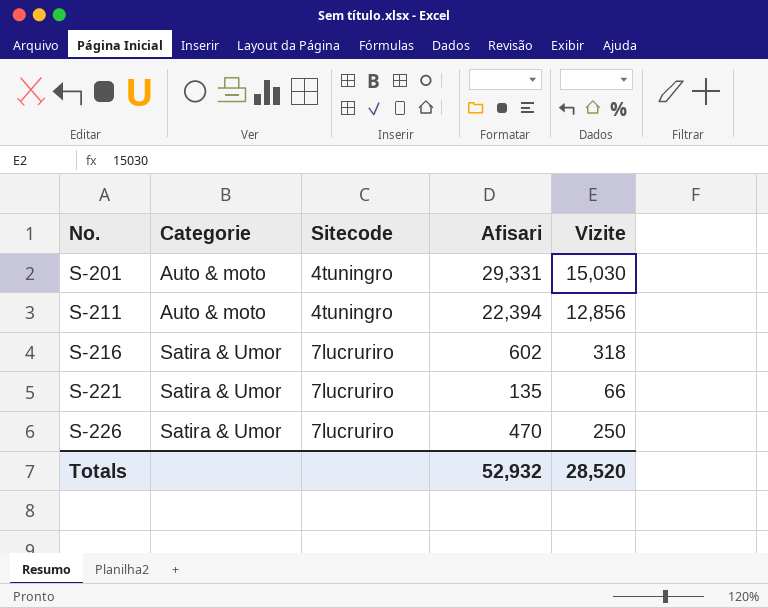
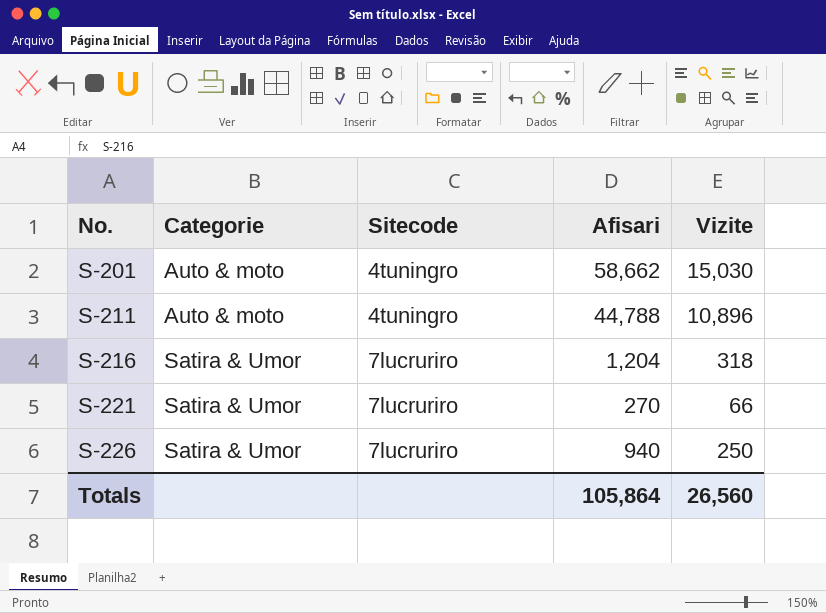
S-201 | Afisari: 29,331 -> 58,662
S-211 | Afisari: 22,394 -> 44,788
S-211 | Vizite: 12,856 -> 10,896
S-216 | Afisari: 602 -> 1,204
S-221 | Afisari: 135 -> 270
S-226 | Afisari: 470 -> 940
Totals | Afisari: 52,932 -> 105,864
Totals | Vizite: 28,520 -> 26,560

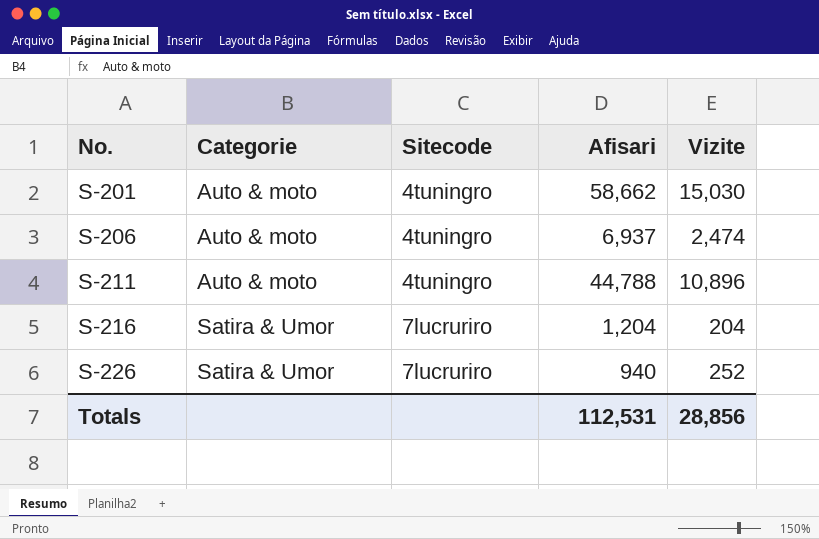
row S-221: Satira & Umor | 7lucruriro | 270 | 66 -> none
row S-206: none -> Auto & moto | 4tuningro | 6,937 | 2,474
S-216 | Vizite: 318 -> 204
S-226 | Vizite: 250 -> 252
Totals | Afisari: 105,864 -> 112,531
Totals | Vizite: 26,560 -> 28,856

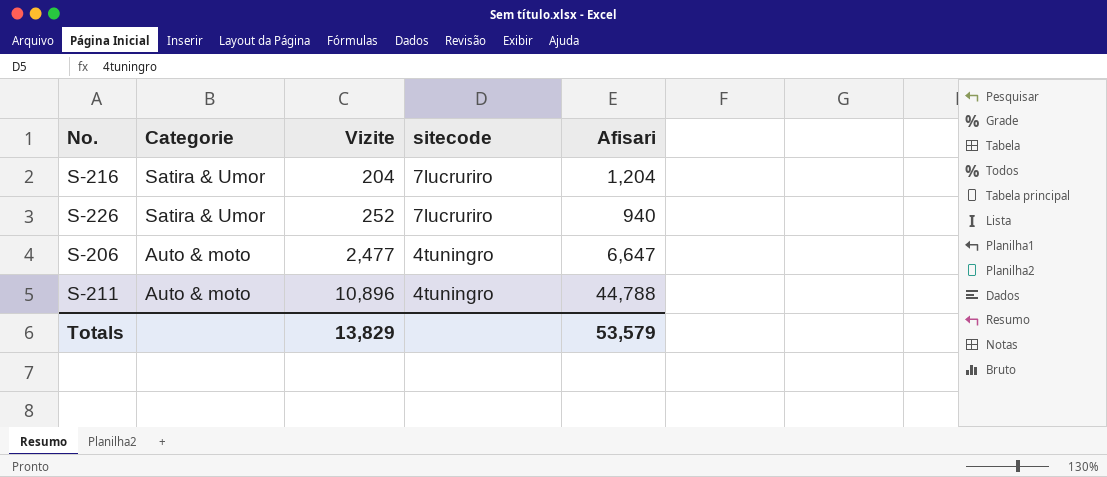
row order: No. ascending -> Categorie descending
column Vizite | position: 5 -> 3
column name: Sitecode -> sitecode
row S-201: Auto & moto | 4tuningro | 58,662 | 15,030 -> none
S-206 | Vizite: 2,474 -> 2,477
S-206 | Afisari: 6,937 -> 6,647
Totals | Vizite: 28,856 -> 13,829
Totals | Afisari: 112,531 -> 53,579

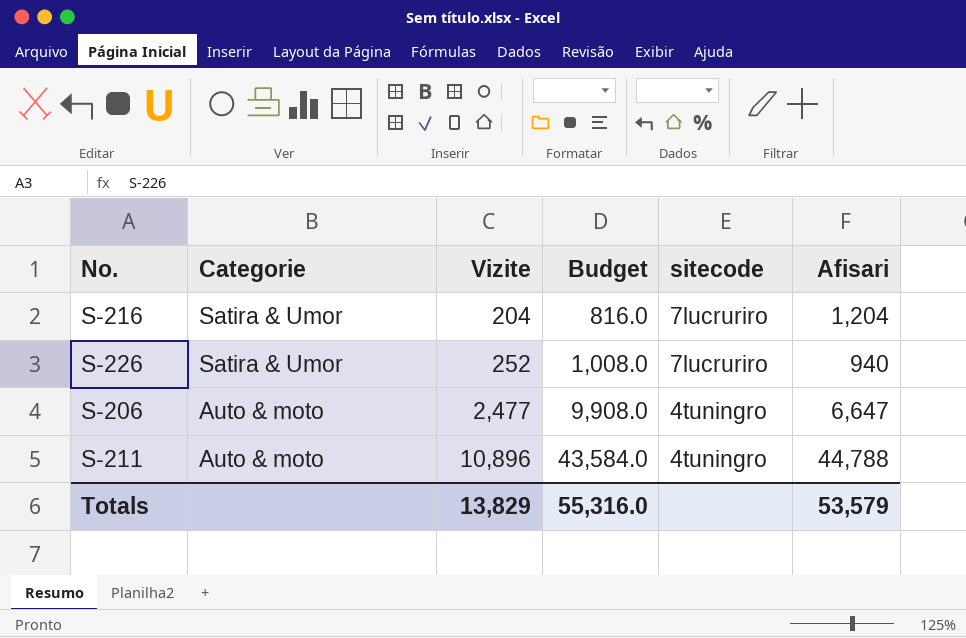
column Budget | formula: none -> [Vizite] * 4

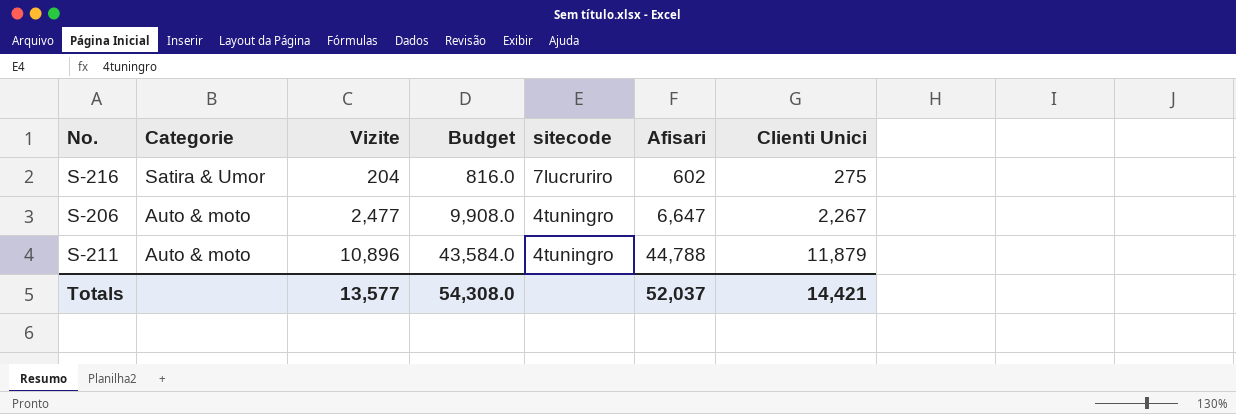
column Clienti Unici | position: none -> 7
row S-226: Satira & Umor | 252 | 1,008.0 | 7lucruriro | 940 -> none
S-216 | Afisari: 1,204 -> 602
Totals | Vizite: 13,829 -> 13,577
Totals | Budget: 55,316.0 -> 54,308.0
Totals | Afisari: 53,579 -> 52,037

